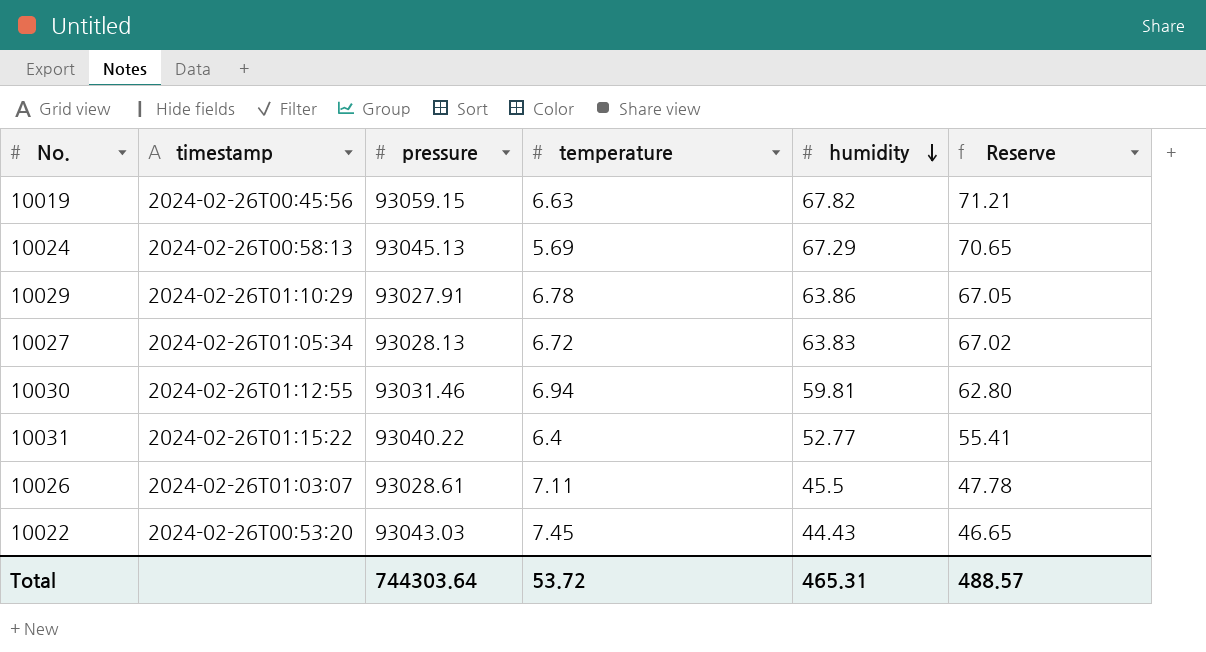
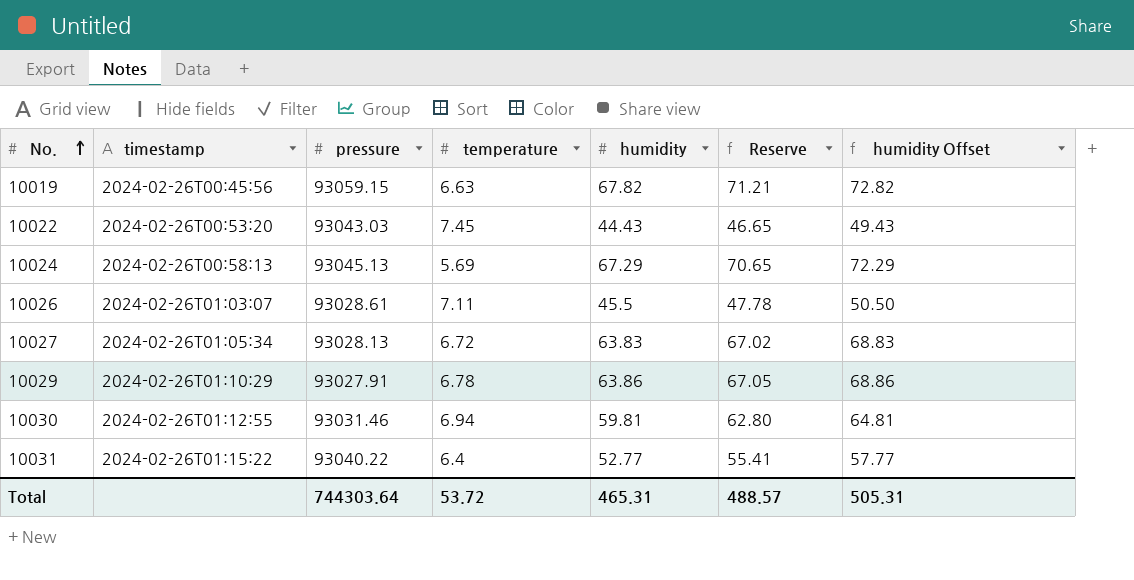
row order: humidity descending -> No. ascending
column humidity Offset | formula: none -> [humidity] + 5

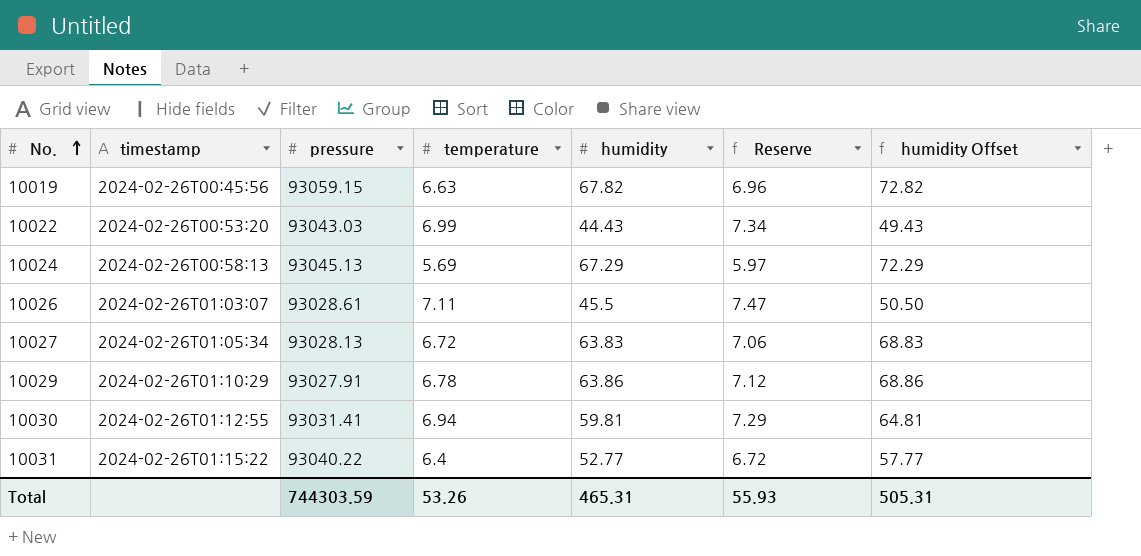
column Reserve | formula: [humidity] * 1.05 -> [temperature] * 1.05
10022 | temperature: 7.45 -> 6.99
10030 | pressure: 93031.46 -> 93031.41
Total | pressure: 744303.64 -> 744303.59
Total | temperature: 53.72 -> 53.26
Total | Reserve: 488.57 -> 55.93

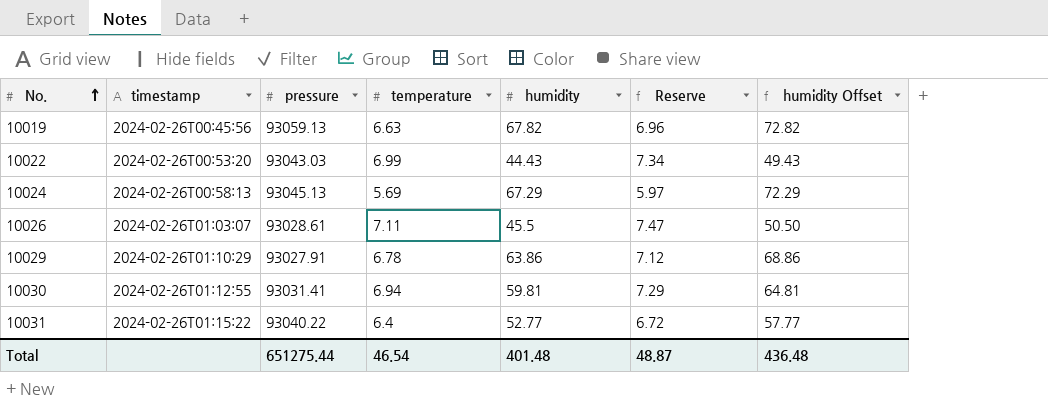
row 10027: 2024-02-26T01:05:34 | 93028.13 | 6.72 | 63.83 | 7.06 | 68.83 -> none
10019 | pressure: 93059.15 -> 93059.13
Total | pressure: 744303.59 -> 651275.44
Total | temperature: 53.26 -> 46.54
Total | humidity: 465.31 -> 401.48
Total | Reserve: 55.93 -> 48.87
Total | humidity Offset: 505.31 -> 436.48

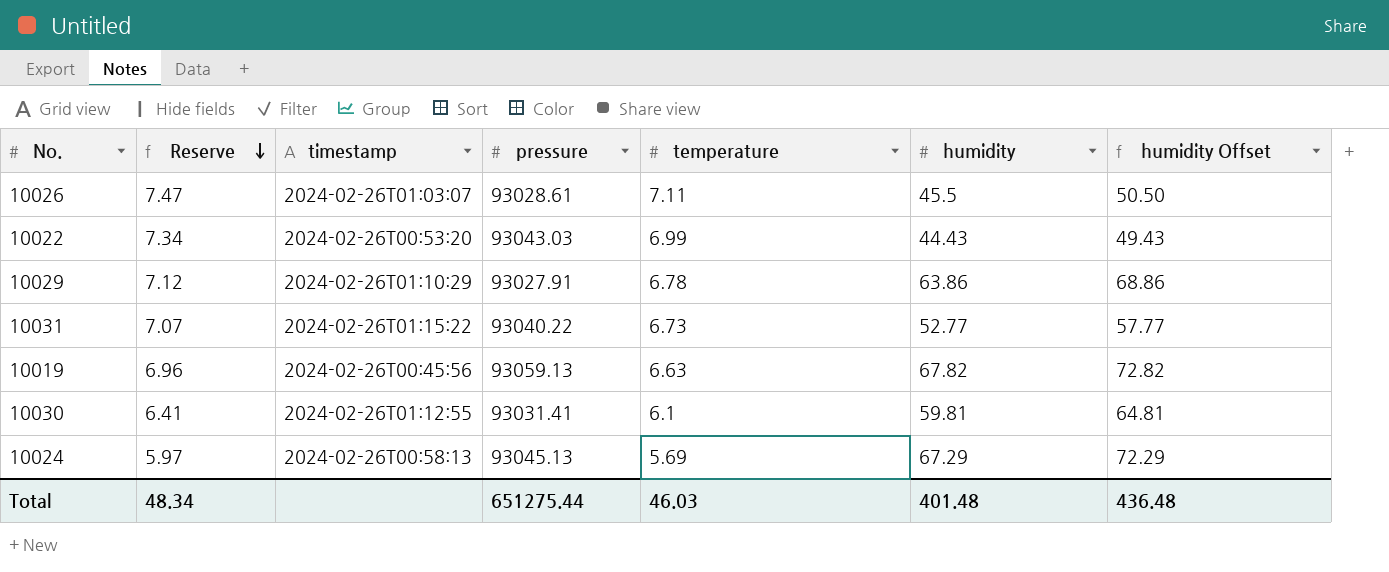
row order: No. ascending -> Reserve descending
column Reserve | position: 6 -> 2
10031 | Reserve: 6.72 -> 7.07
10031 | temperature: 6.4 -> 6.73
10030 | Reserve: 7.29 -> 6.41
10030 | temperature: 6.94 -> 6.1
Total | Reserve: 48.87 -> 48.34
Total | temperature: 46.54 -> 46.03

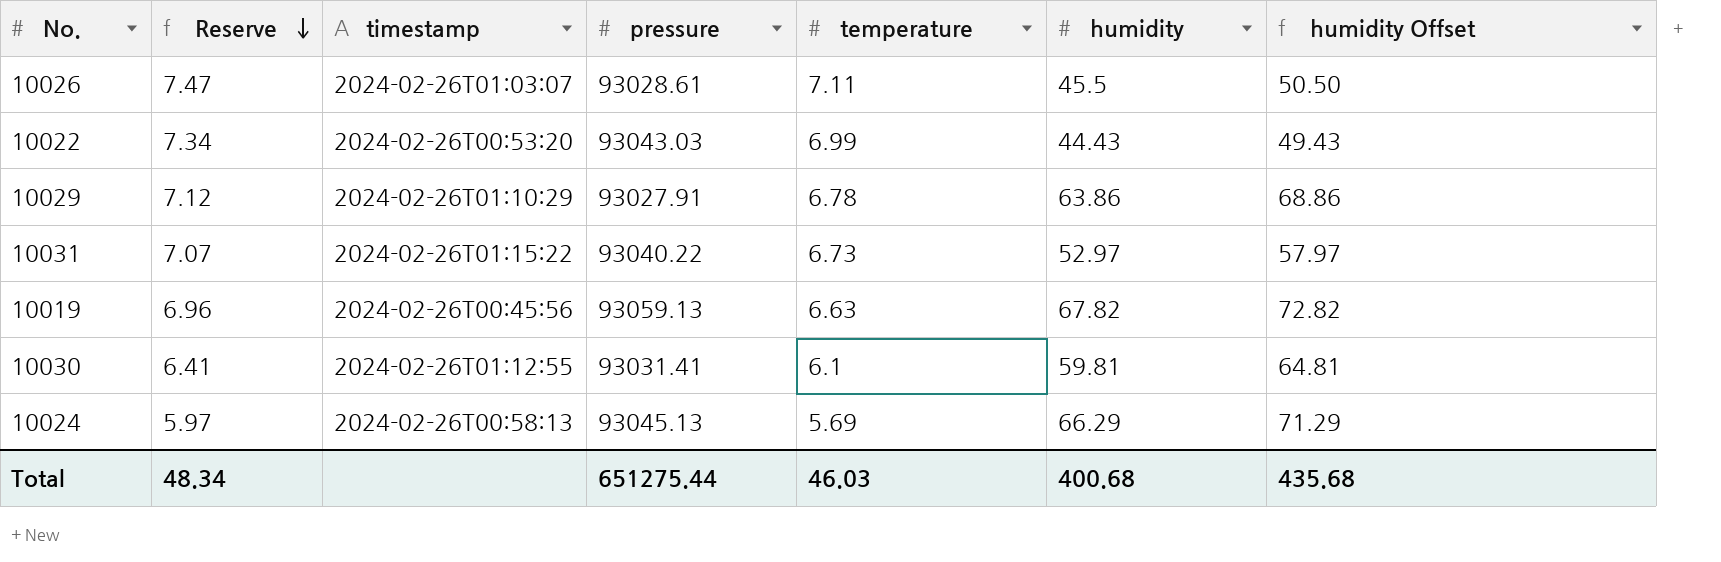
10031 | humidity: 52.77 -> 52.97
10031 | humidity Offset: 57.77 -> 57.97
10024 | humidity: 67.29 -> 66.29
10024 | humidity Offset: 72.29 -> 71.29
Total | humidity: 401.48 -> 400.68
Total | humidity Offset: 436.48 -> 435.68

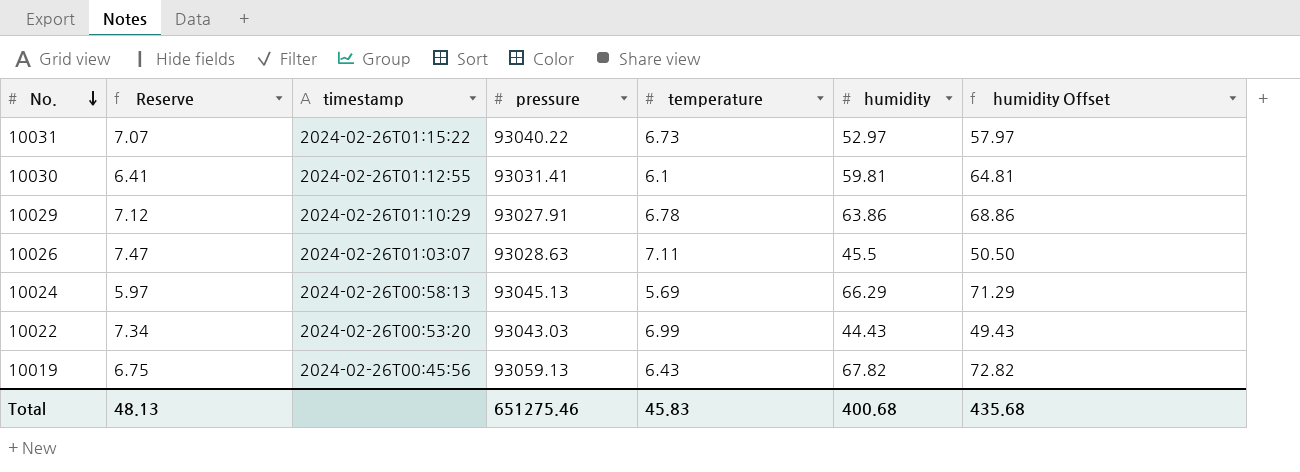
row order: Reserve descending -> No. descending
10026 | pressure: 93028.61 -> 93028.63
10019 | Reserve: 6.96 -> 6.75
10019 | temperature: 6.63 -> 6.43
Total | Reserve: 48.34 -> 48.13
Total | pressure: 651275.44 -> 651275.46
Total | temperature: 46.03 -> 45.83

